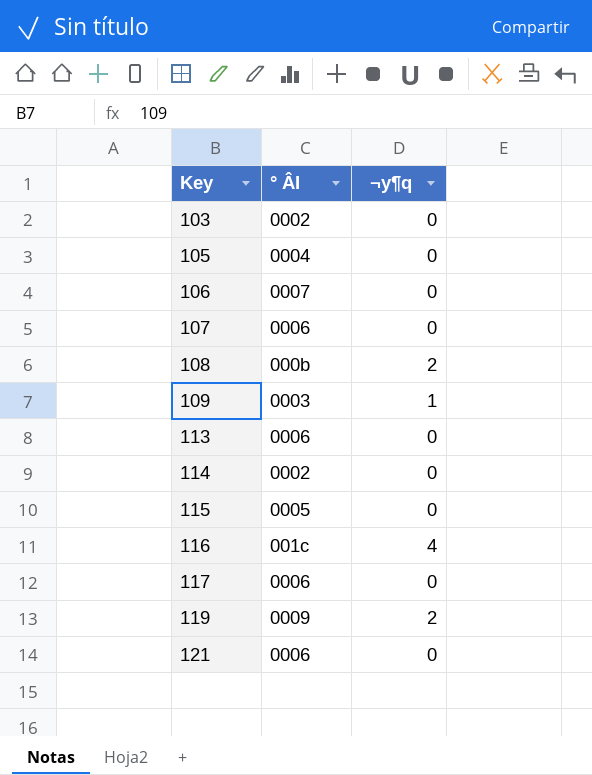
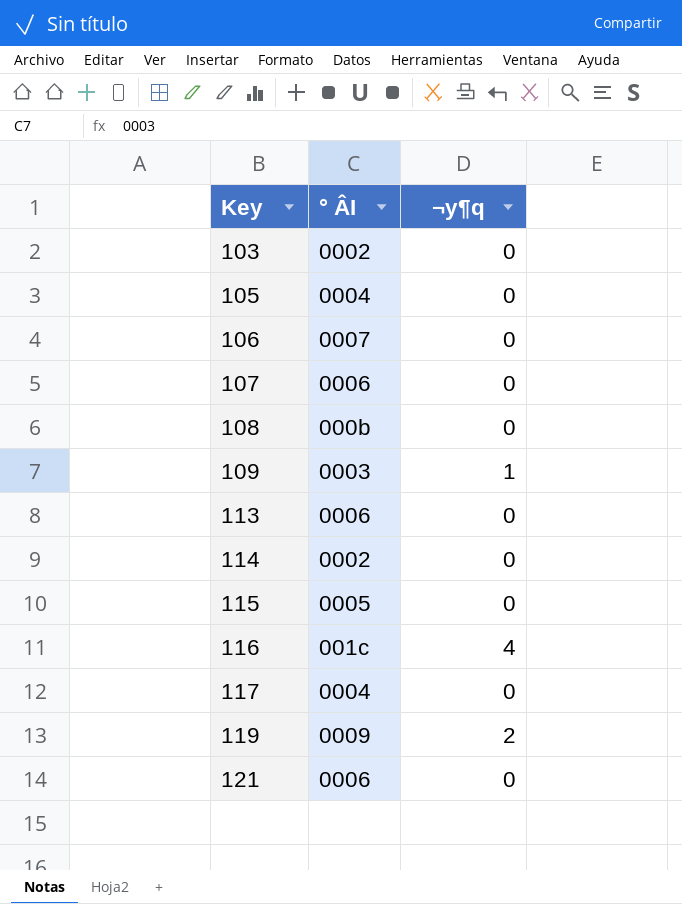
108 | ¬y¶q: 2 -> 0
117 | ° ÂI: 0006 -> 0004

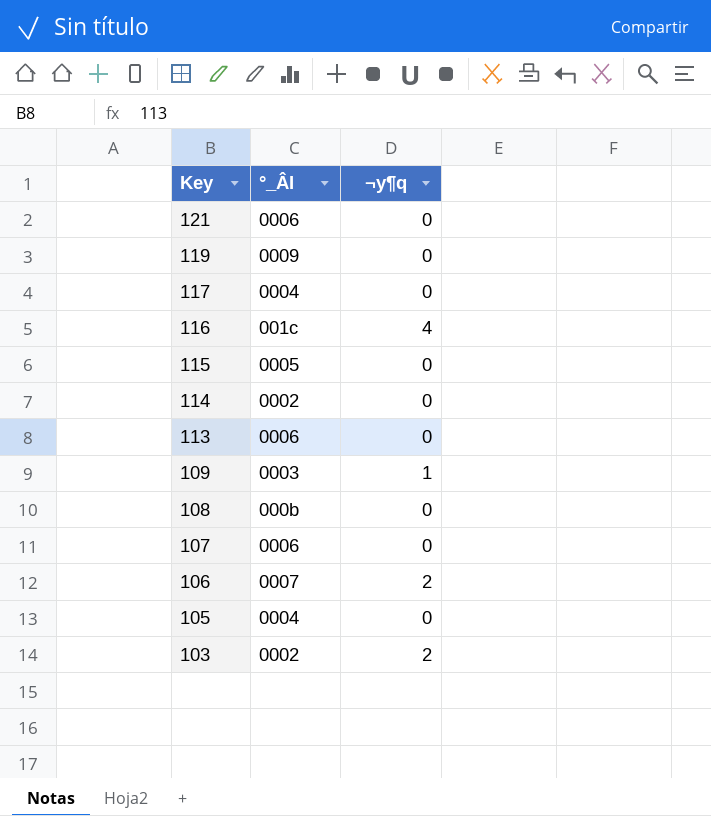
row order: Key ascending -> Key descending
column name: ° ÂI -> °_ÂI
119 | ¬y¶q: 2 -> 0
106 | ¬y¶q: 0 -> 2
103 | ¬y¶q: 0 -> 2

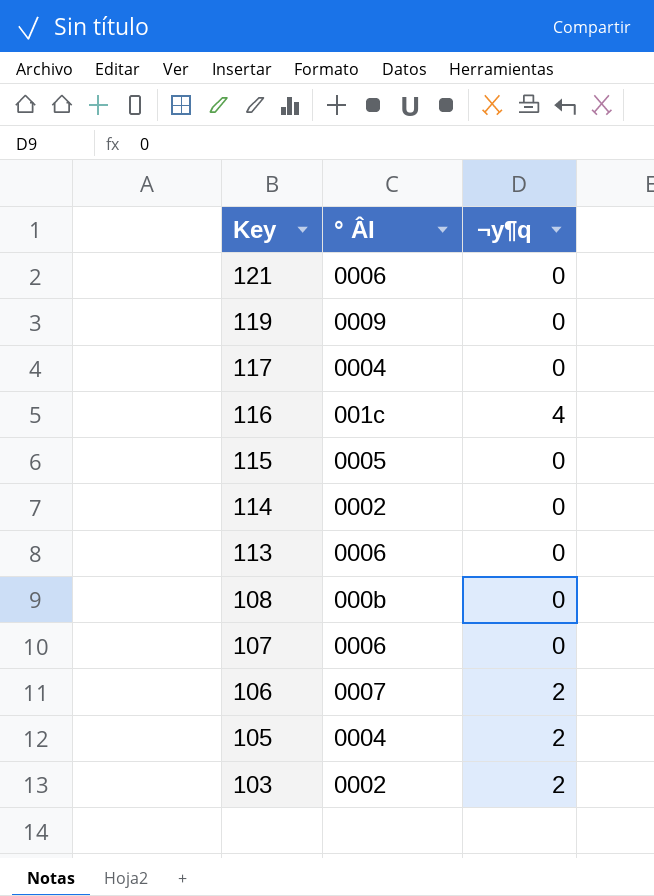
column name: °_ÂI -> ° ÂI
row 109: 0003 | 1 -> none
105 | ¬y¶q: 0 -> 2

